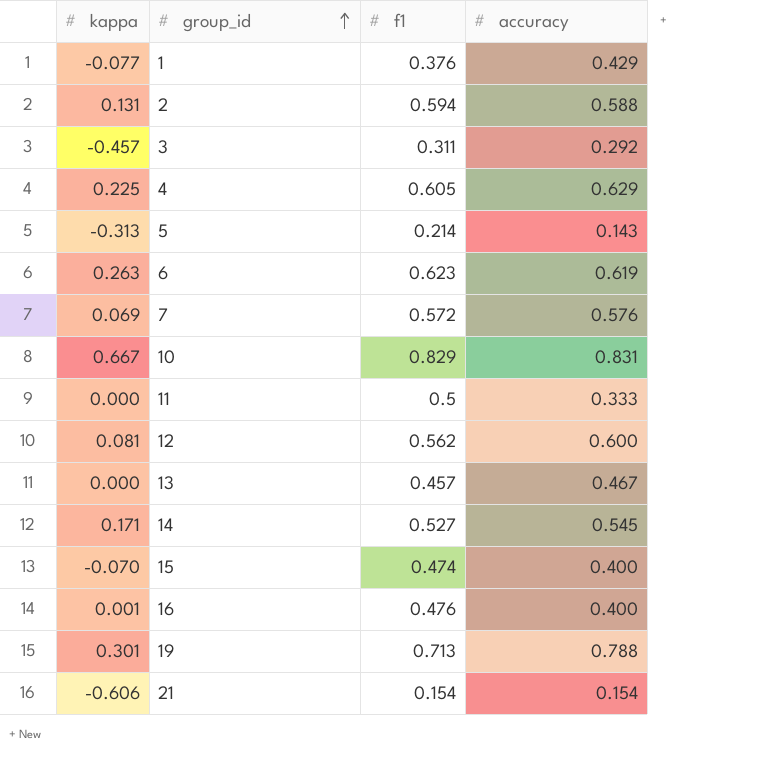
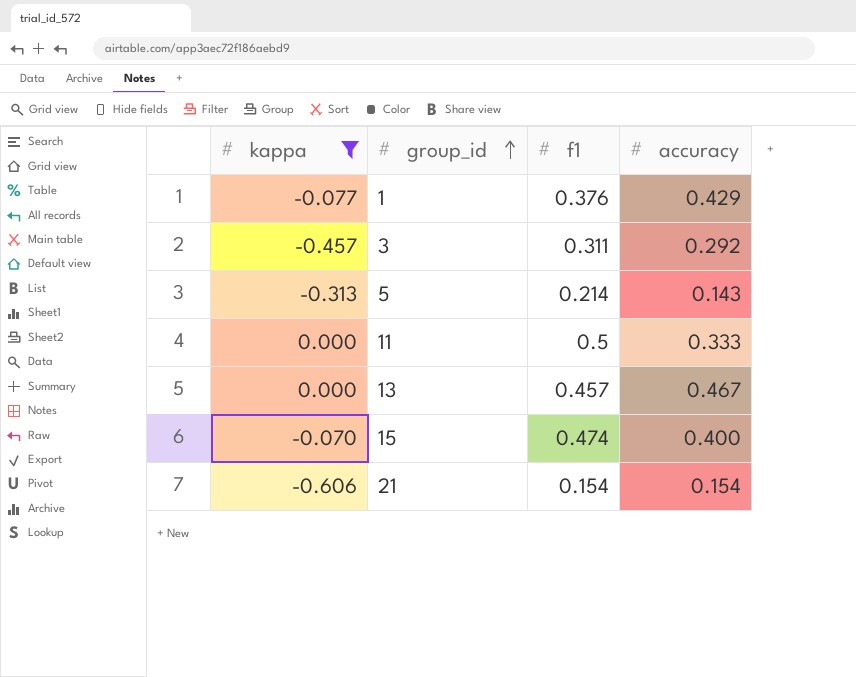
filter: none -> kappa <= 0.000

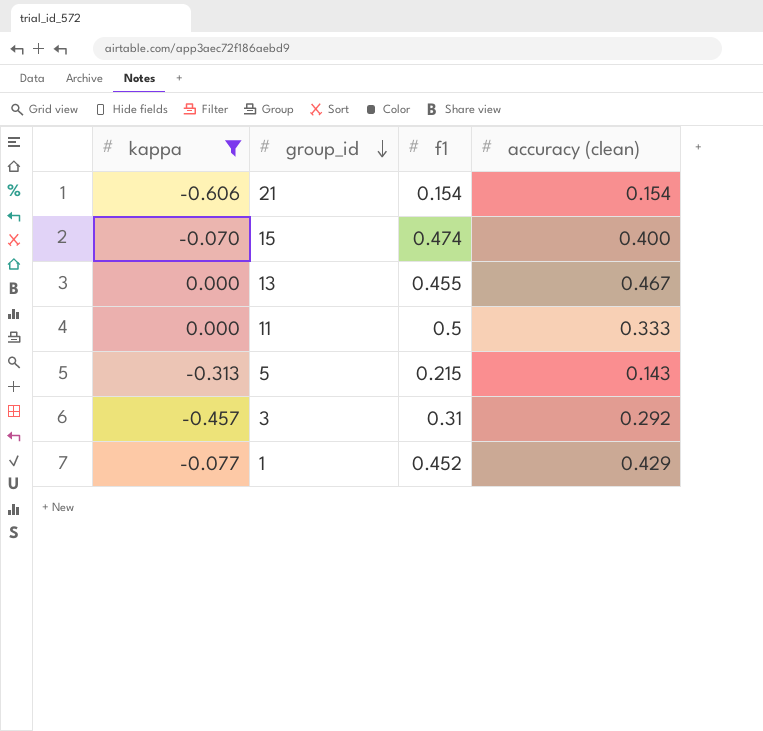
row order: group_id ascending -> group_id descending
column name: accuracy -> accuracy (clean)
13 | f1: 0.457 -> 0.455
5 | f1: 0.214 -> 0.215
3 | f1: 0.311 -> 0.31
1 | f1: 0.376 -> 0.452

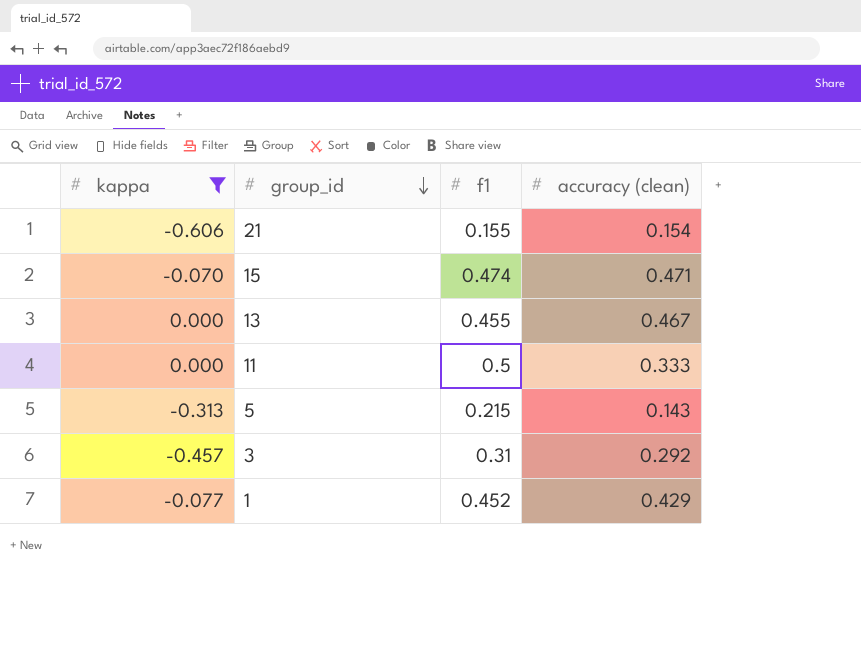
21 | f1: 0.154 -> 0.155
15 | accuracy (clean): 0.400 -> 0.471

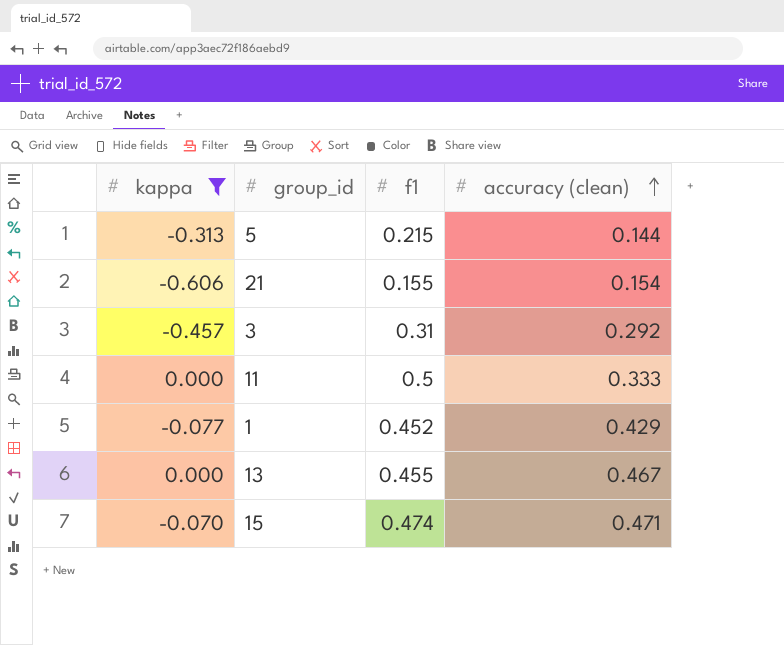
row order: group_id descending -> accuracy (clean) ascending
5 | accuracy (clean): 0.143 -> 0.144

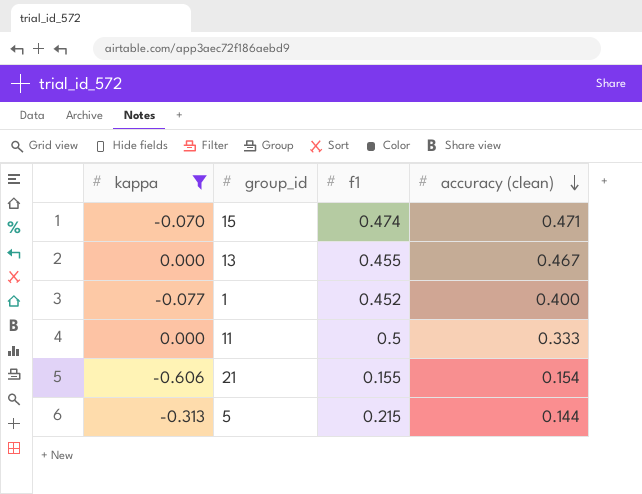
row order: accuracy (clean) ascending -> accuracy (clean) descending
row 3: -0.457 | 0.31 | 0.292 -> none
1 | accuracy (clean): 0.429 -> 0.400

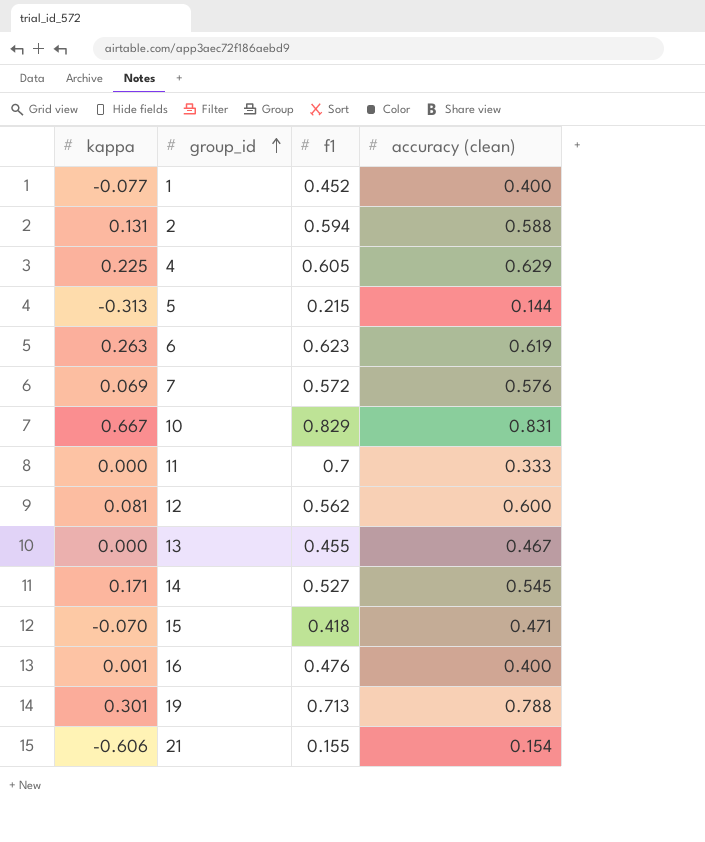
filter: kappa <= 0.000 -> none
row order: accuracy (clean) descending -> group_id ascending
11 | f1: 0.5 -> 0.7
15 | f1: 0.474 -> 0.418

